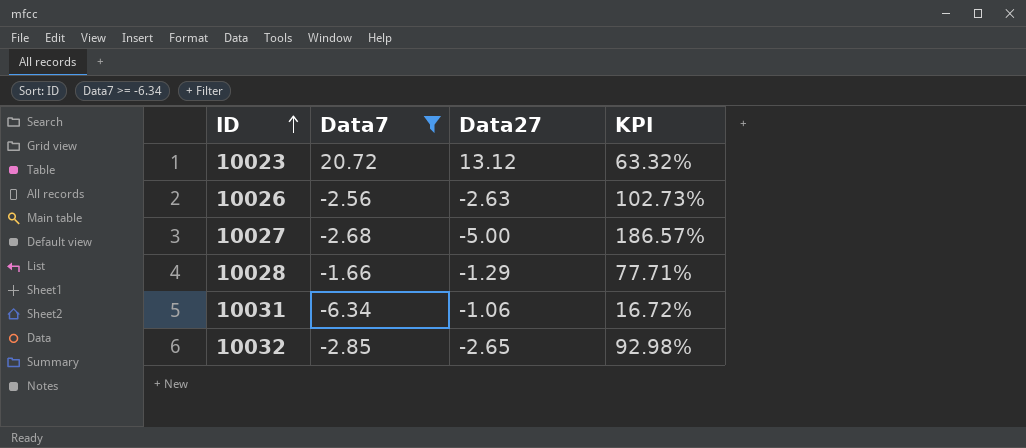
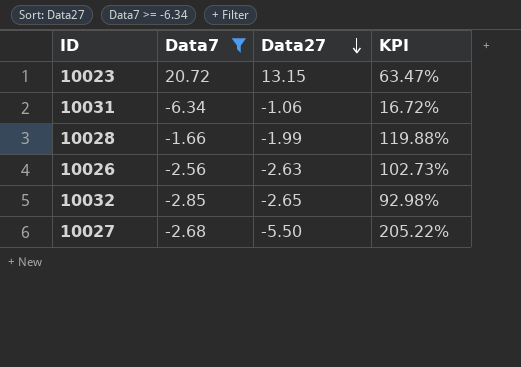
row order: ID ascending -> Data27 descending
10023 | Data27: 13.12 -> 13.15
10023 | KPI: 63.32% -> 63.47%
10028 | Data27: -1.29 -> -1.99
10028 | KPI: 77.71% -> 119.88%
10027 | Data27: -5.00 -> -5.50
10027 | KPI: 186.57% -> 205.22%

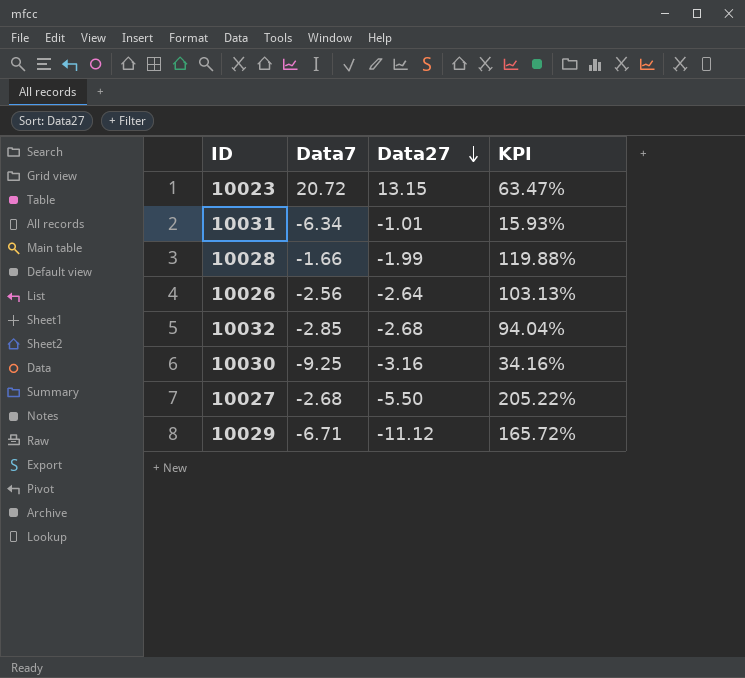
filter: Data7 >= -6.34 -> none
10031 | Data27: -1.06 -> -1.01
10031 | KPI: 16.72% -> 15.93%
10026 | Data27: -2.63 -> -2.64
10026 | KPI: 102.73% -> 103.13%
10032 | Data27: -2.65 -> -2.68
10032 | KPI: 92.98% -> 94.04%

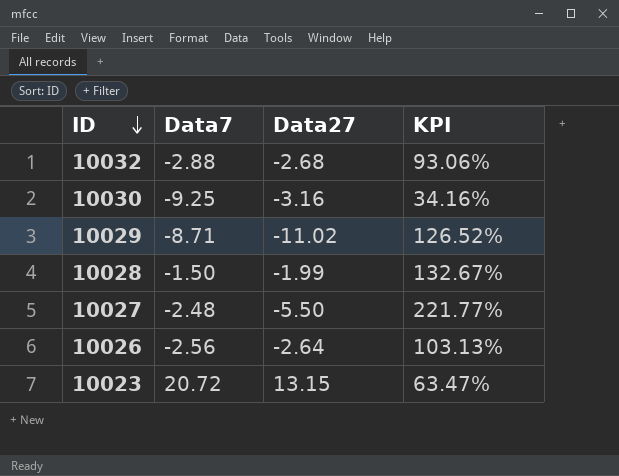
row order: Data27 descending -> ID descending
row 10031: -6.34 | -1.01 | 15.93% -> none
10032 | Data7: -2.85 -> -2.88
10032 | KPI: 94.04% -> 93.06%
10029 | Data7: -6.71 -> -8.71
10029 | Data27: -11.12 -> -11.02
10029 | KPI: 165.72% -> 126.52%
10028 | Data7: -1.66 -> -1.50
10028 | KPI: 119.88% -> 132.67%
10027 | Data7: -2.68 -> -2.48
10027 | KPI: 205.22% -> 221.77%

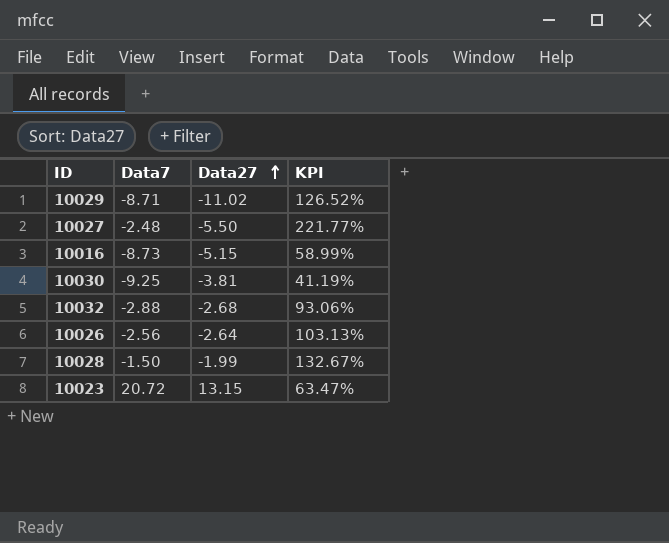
row order: ID descending -> Data27 ascending
row 10016: none -> -8.73 | -5.15 | 58.99%
10030 | Data27: -3.16 -> -3.81
10030 | KPI: 34.16% -> 41.19%

